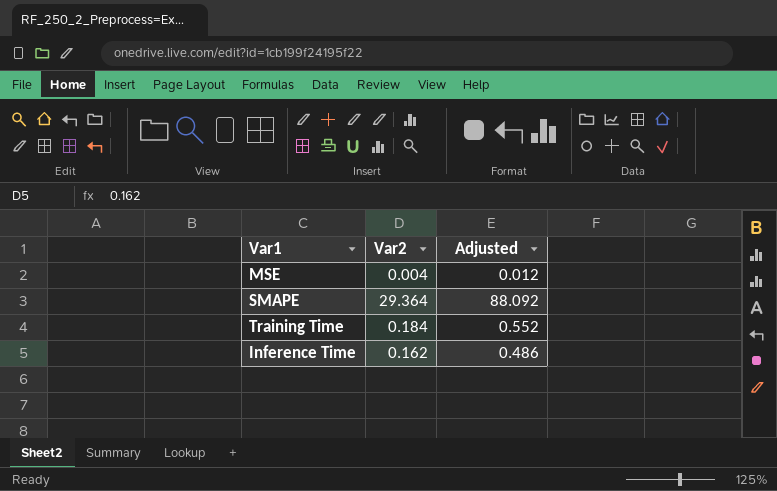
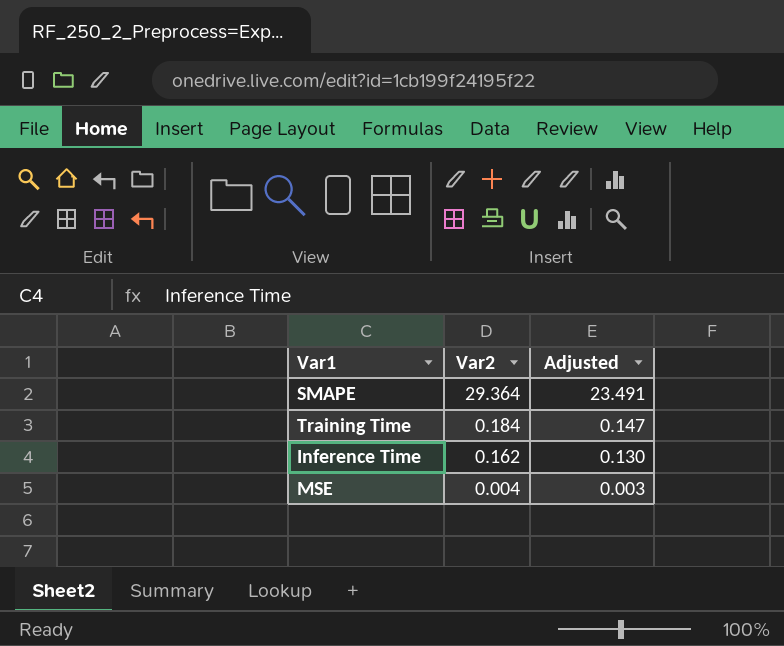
row order: none -> Var2 descending
column Adjusted | formula: [Var2] * 3 -> [Var2] * 0.8

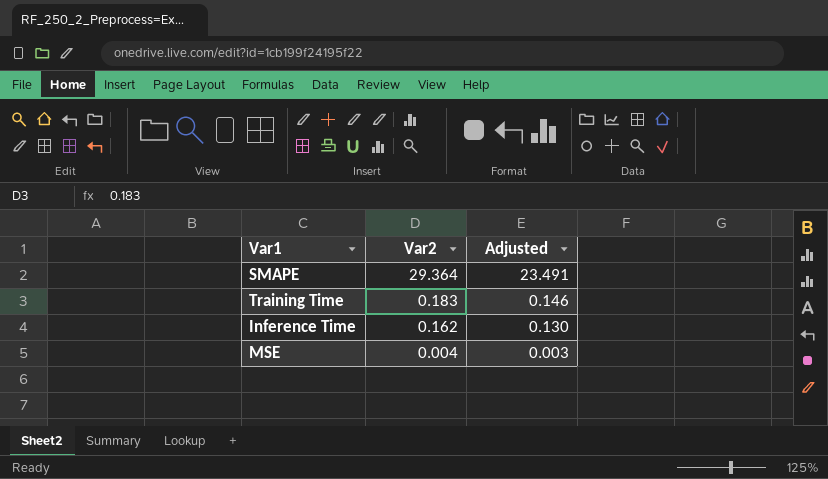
Training Time | Var2: 0.184 -> 0.183
Training Time | Adjusted: 0.147 -> 0.146

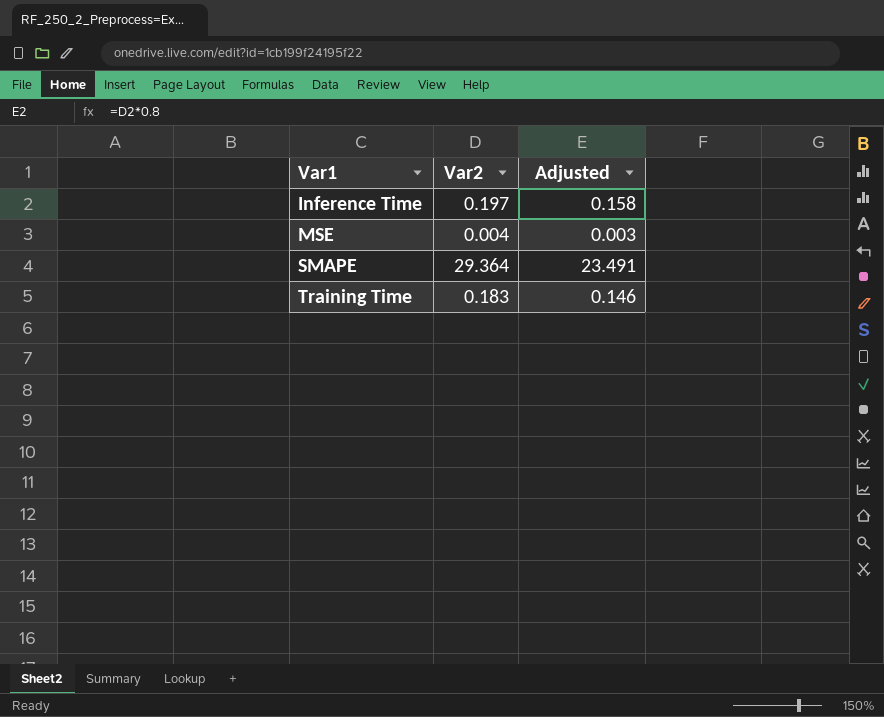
row order: Var2 descending -> Var1 ascending
Inference Time | Var2: 0.162 -> 0.197
Inference Time | Adjusted: 0.130 -> 0.158

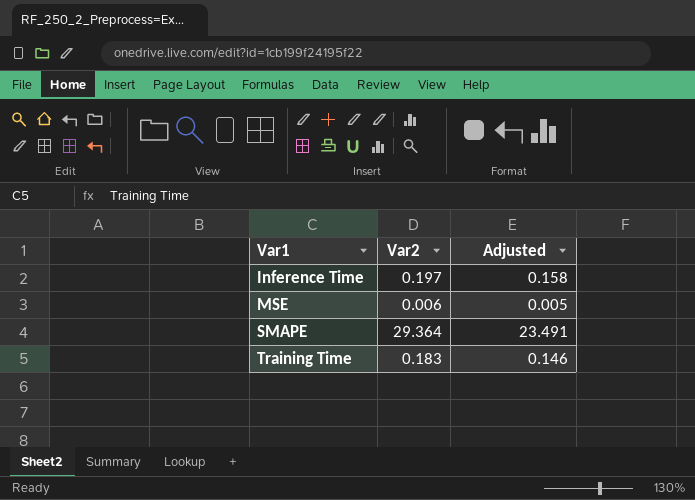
MSE | Var2: 0.004 -> 0.006
MSE | Adjusted: 0.003 -> 0.005

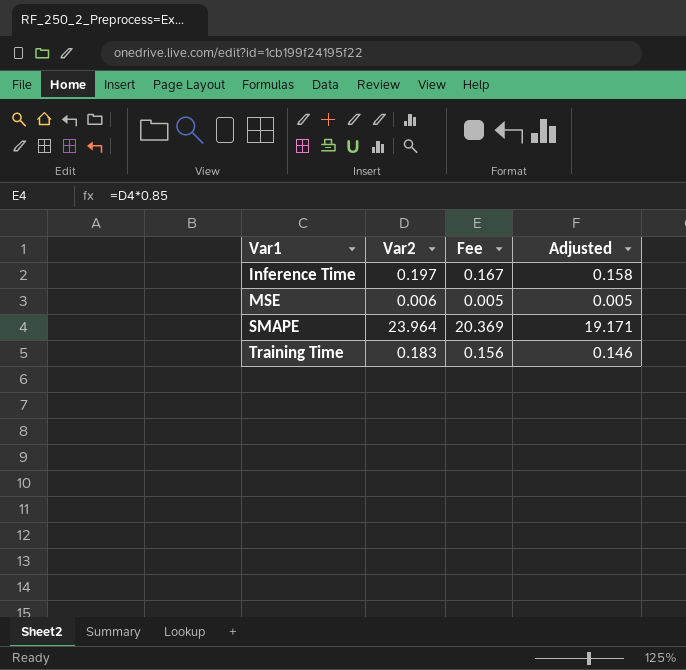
column Fee | formula: none -> [Var2] * 0.85
SMAPE | Var2: 29.364 -> 23.964
SMAPE | Adjusted: 23.491 -> 19.171

